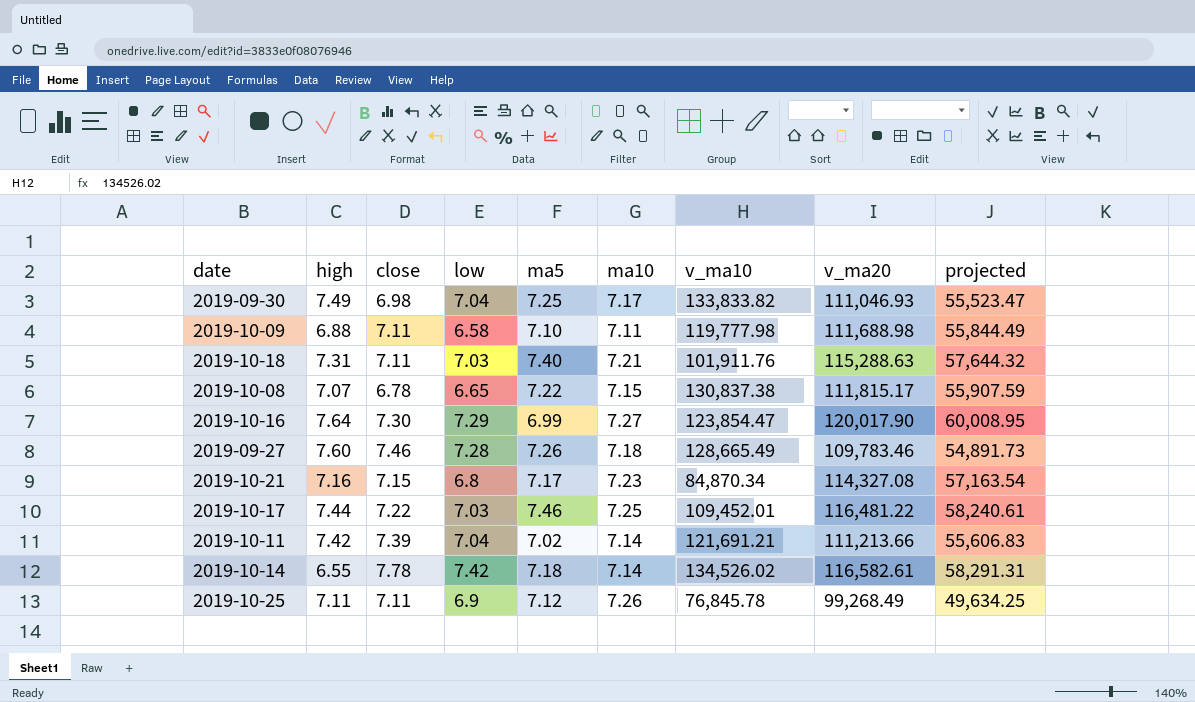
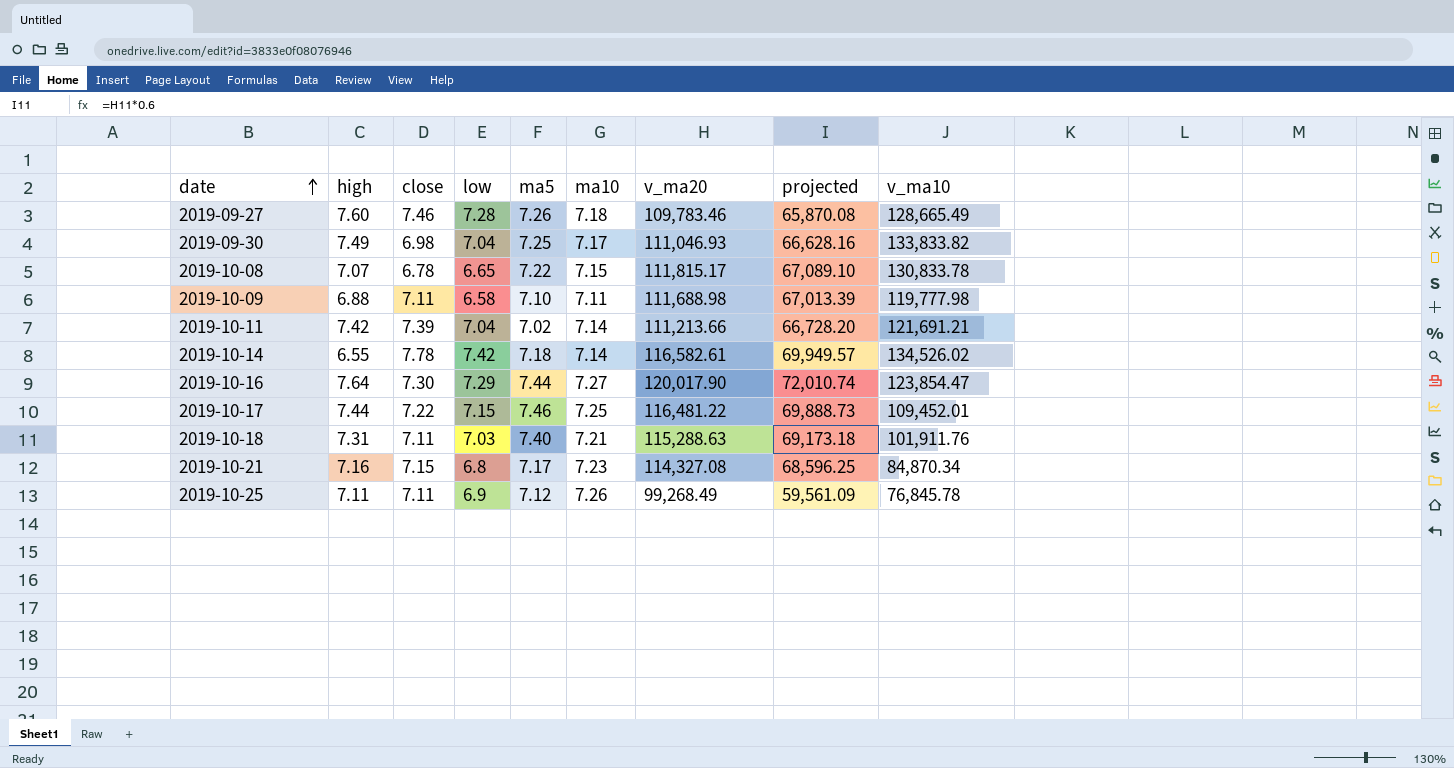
row order: none -> date ascending
column projected | formula: [v_ma20] * 0.5 -> [v_ma20] * 0.6
column v_ma10 | position: 7 -> 9
2019-10-08 | v_ma10: 130,837.38 -> 130,833.78
2019-10-16 | ma5: 6.99 -> 7.44
2019-10-17 | low: 7.03 -> 7.15

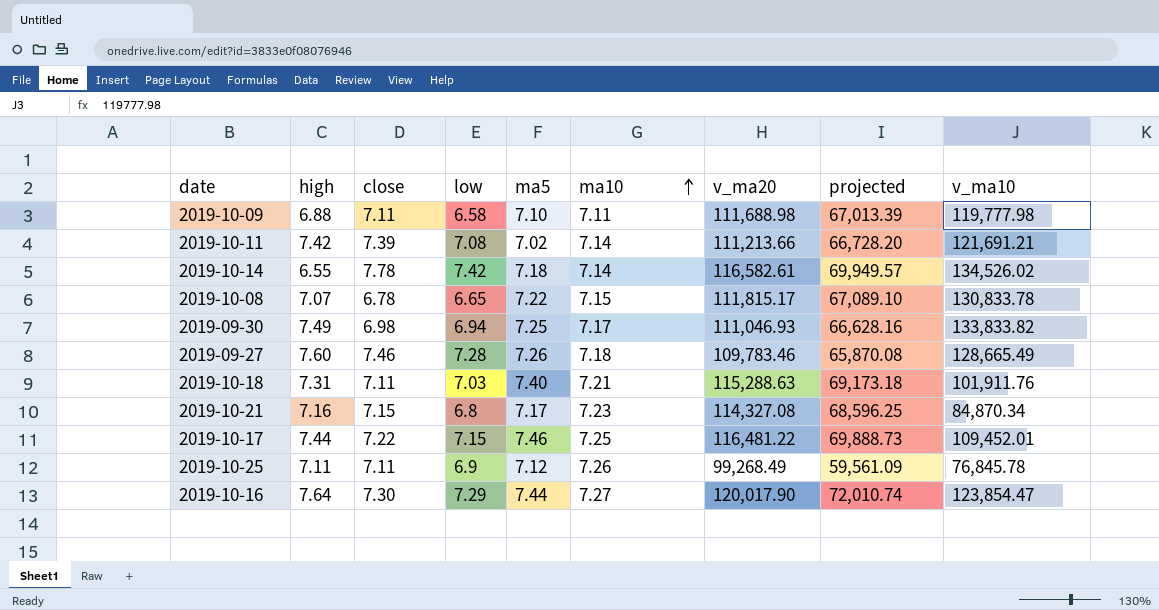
row order: date ascending -> ma10 ascending
2019-10-11 | low: 7.04 -> 7.08
2019-09-30 | low: 7.04 -> 6.94

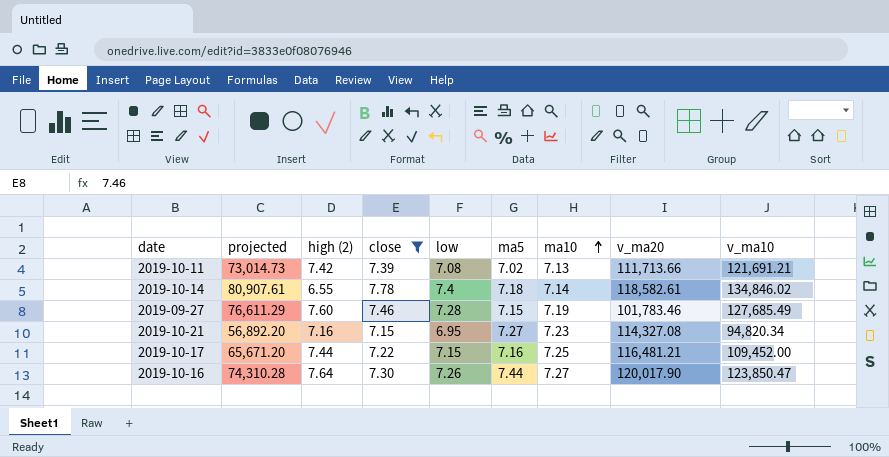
filter: none -> close >= 7.15
column projected | formula: [v_ma20] * 0.6 -> [v_ma10] * 0.6
column projected | position: 8 -> 2
column name: high -> high (2)
2019-10-11 | ma10: 7.14 -> 7.13
2019-10-11 | v_ma20: 111,213.66 -> 111,713.66
2019-10-14 | low: 7.42 -> 7.4
2019-10-14 | v_ma20: 116,582.61 -> 118,582.61
2019-10-14 | v_ma10: 134,526.02 -> 134,846.02
2019-09-27 | ma5: 7.26 -> 7.15
2019-09-27 | ma10: 7.18 -> 7.19
2019-09-27 | v_ma20: 109,783.46 -> 101,783.46
2019-09-27 | v_ma10: 128,665.49 -> 127,685.49
2019-10-21 | low: 6.8 -> 6.95
2019-10-21 | ma5: 7.17 -> 7.27
2019-10-21 | v_ma10: 84,870.34 -> 94,820.34
2019-10-17 | ma5: 7.46 -> 7.16
2019-10-17 | v_ma20: 116,481.22 -> 116,481.21
2019-10-17 | v_ma10: 109,452.01 -> 109,452.00
2019-10-16 | low: 7.29 -> 7.26
2019-10-16 | v_ma10: 123,854.47 -> 123,850.47

